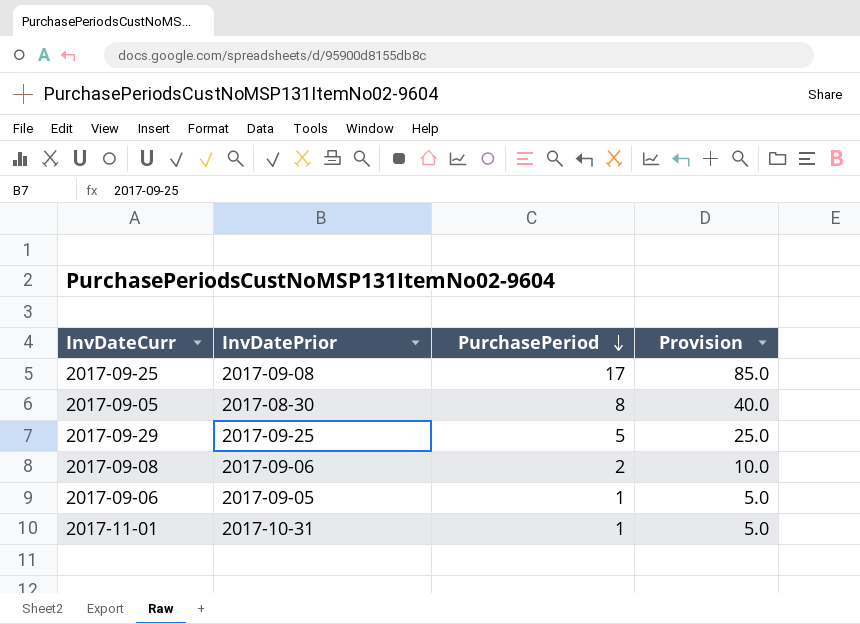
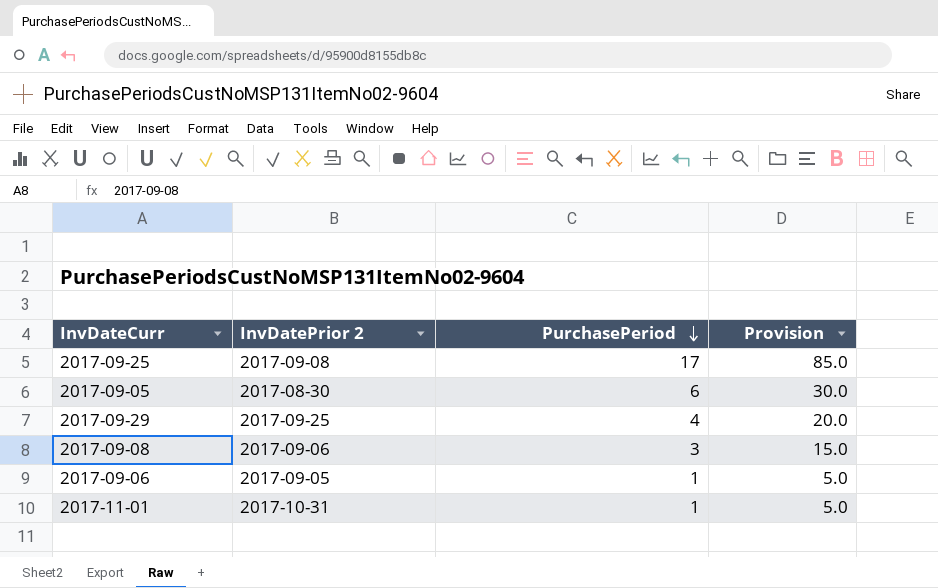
column name: InvDatePrior -> InvDatePrior 2
2017-09-05 | PurchasePeriod: 8 -> 6
2017-09-05 | Provision: 40.0 -> 30.0
2017-09-29 | PurchasePeriod: 5 -> 4
2017-09-29 | Provision: 25.0 -> 20.0
2017-09-08 | PurchasePeriod: 2 -> 3
2017-09-08 | Provision: 10.0 -> 15.0

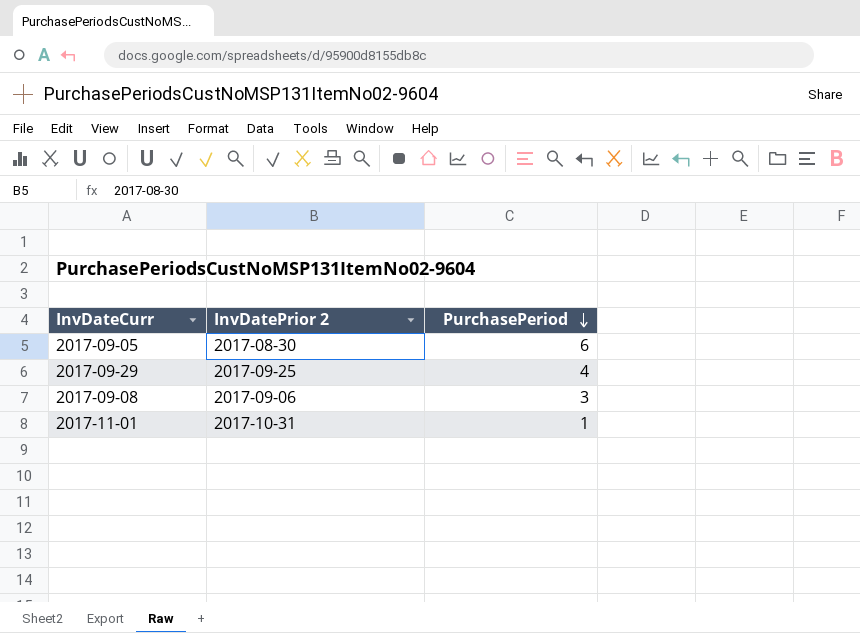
column Provision | formula: [PurchasePeriod] * 5 -> none
row 2017-09-25: 2017-09-08 | 17 | 85.0 -> none
row 2017-09-06: 2017-09-05 | 1 | 5.0 -> none

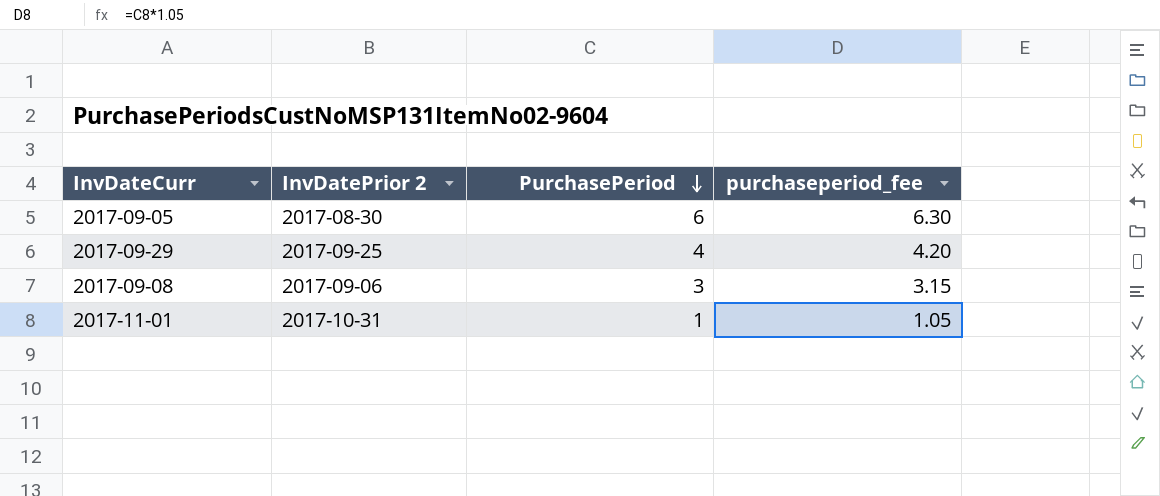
column purchaseperiod_fee | formula: none -> [PurchasePeriod] * 1.05

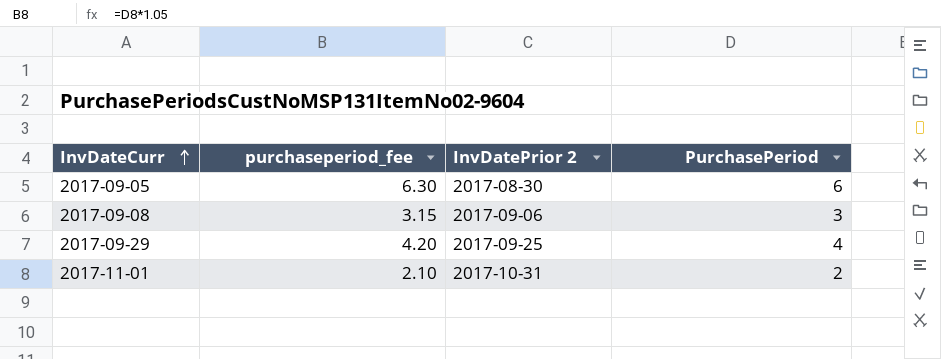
row order: PurchasePeriod descending -> InvDateCurr ascending
column purchaseperiod_fee | position: 4 -> 2
2017-11-01 | purchaseperiod_fee: 1.05 -> 2.10
2017-11-01 | PurchasePeriod: 1 -> 2

